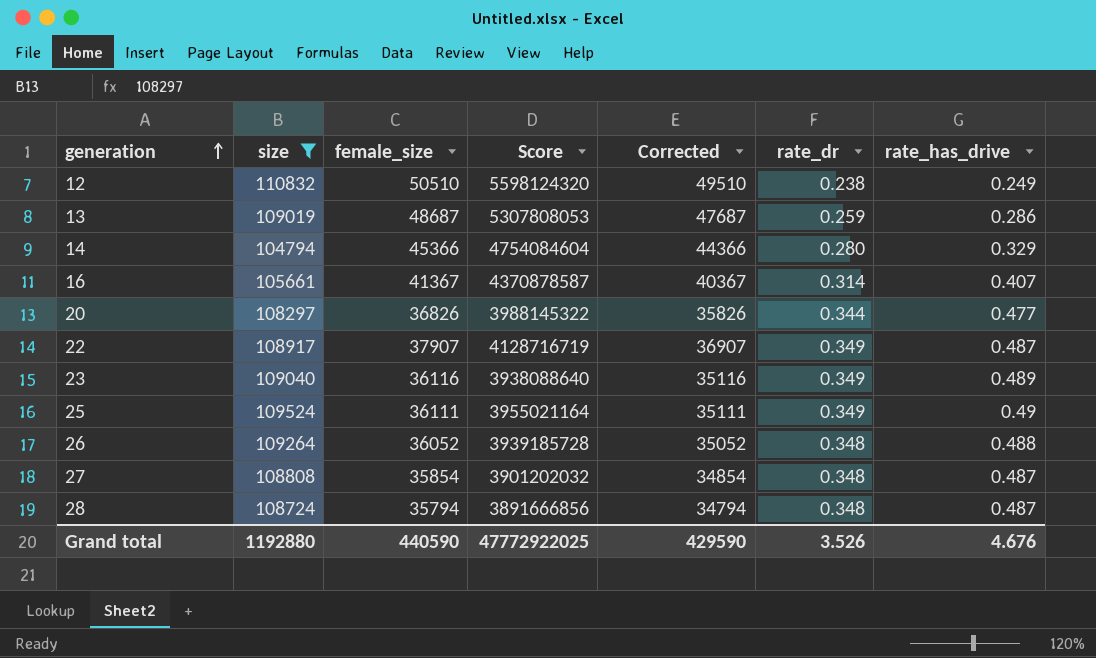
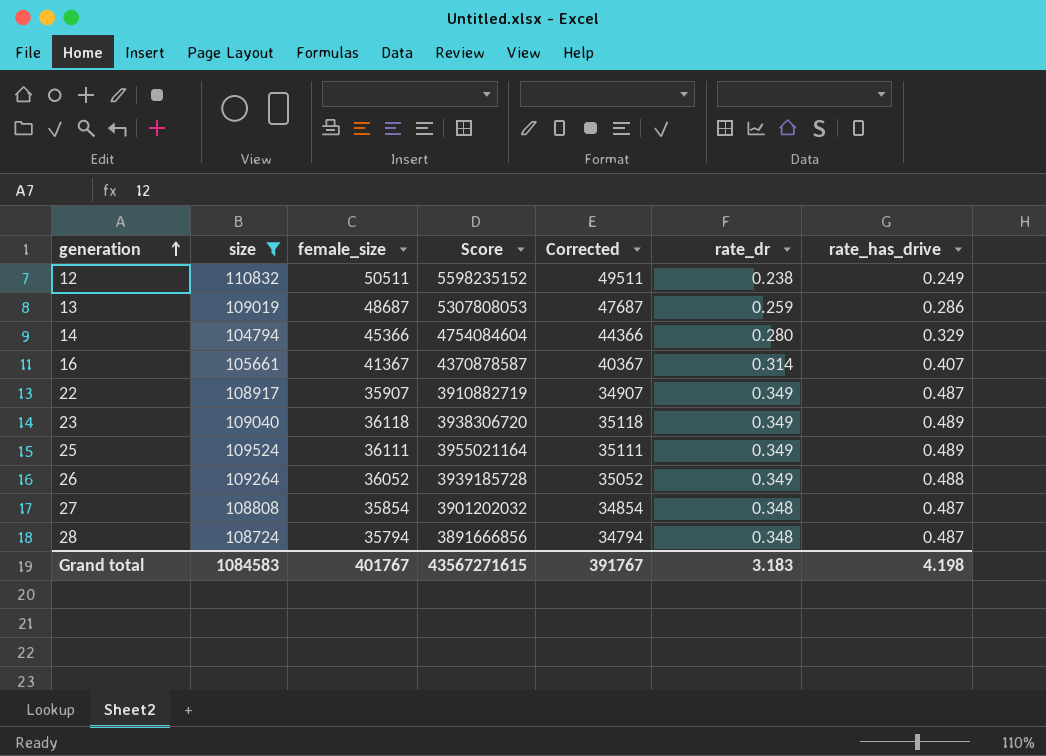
row 20: 108297 | 36826 | 3988145322 | 35826 | 0.344 | 0.477 -> none
12 | female_size: 50510 -> 50511
12 | Score: 5598124320 -> 5598235152
12 | Corrected: 49510 -> 49511
22 | female_size: 37907 -> 35907
22 | Score: 4128716719 -> 3910882719
22 | Corrected: 36907 -> 34907
23 | female_size: 36116 -> 36118
23 | Score: 3938088640 -> 3938306720
23 | Corrected: 35116 -> 35118
25 | rate_has_drive: 0.49 -> 0.489
26 | rate_dr: 0.348 -> 0.349
Grand total | size: 1192880 -> 1084583
Grand total | female_size: 440590 -> 401767
Grand total | Score: 47772922025 -> 43567271615
Grand total | Corrected: 429590 -> 391767
Grand total | rate_dr: 3.526 -> 3.183
Grand total | rate_has_drive: 4.676 -> 4.198

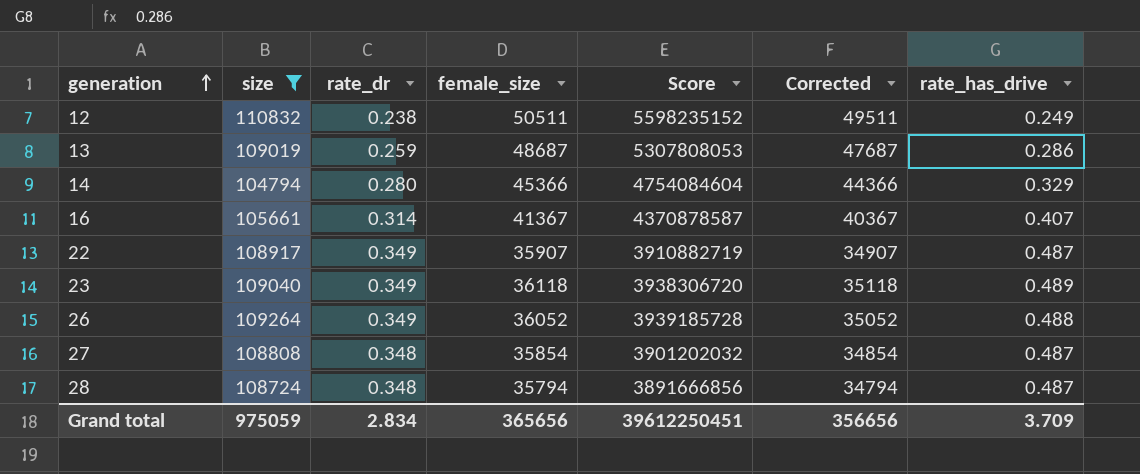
column rate_dr | position: 6 -> 3
row 25: 109524 | 36111 | 3955021164 | 35111 | 0.349 | 0.489 -> none
Grand total | size: 1084583 -> 975059
Grand total | rate_dr: 3.183 -> 2.834
Grand total | female_size: 401767 -> 365656
Grand total | Score: 43567271615 -> 39612250451
Grand total | Corrected: 391767 -> 356656
Grand total | rate_has_drive: 4.198 -> 3.709

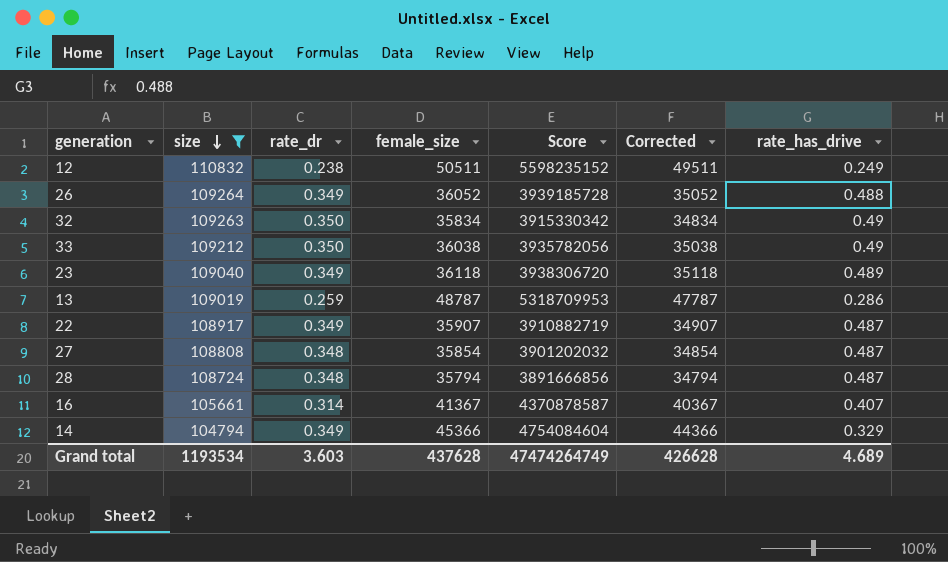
row order: generation ascending -> size descending
row 32: none -> 109263 | 0.350 | 35834 | 3915330342 | 34834 | 0.49
row 33: none -> 109212 | 0.350 | 36038 | 3935782056 | 35038 | 0.49
13 | female_size: 48687 -> 48787
13 | Score: 5307808053 -> 5318709953
13 | Corrected: 47687 -> 47787
14 | rate_dr: 0.280 -> 0.349
Grand total | size: 975059 -> 1193534
Grand total | rate_dr: 2.834 -> 3.603
Grand total | female_size: 365656 -> 437628
Grand total | Score: 39612250451 -> 47474264749
Grand total | Corrected: 356656 -> 426628
Grand total | rate_has_drive: 3.709 -> 4.689

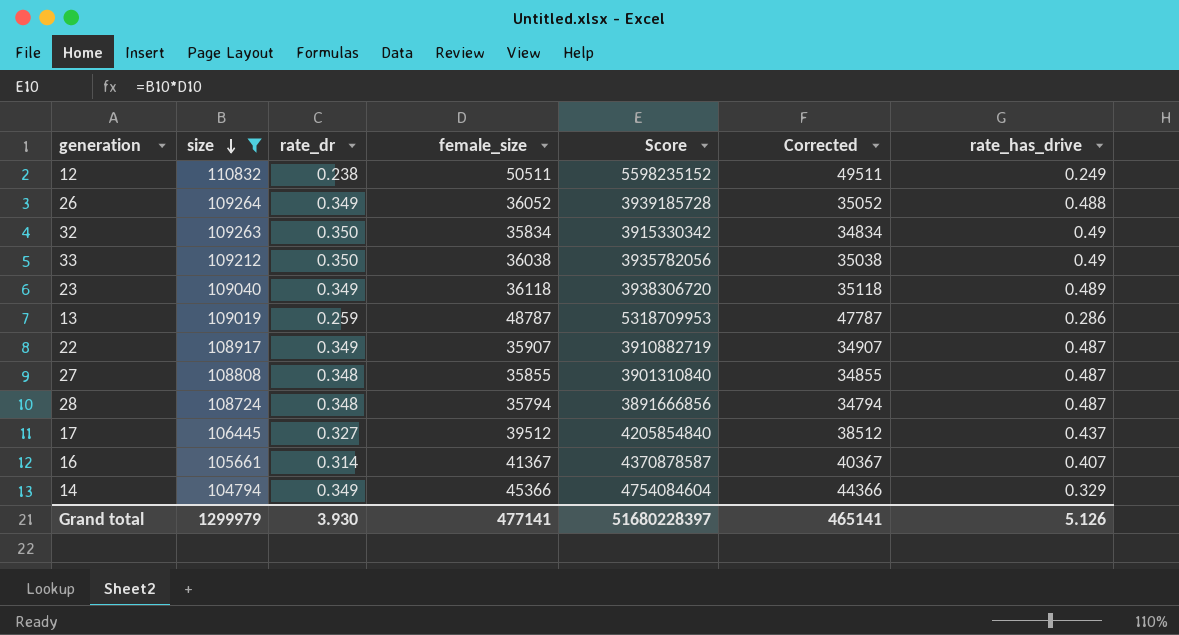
27 | female_size: 35854 -> 35855
27 | Score: 3901202032 -> 3901310840
27 | Corrected: 34854 -> 34855
row 17: none -> 106445 | 0.327 | 39512 | 4205854840 | 38512 | 0.437
Grand total | size: 1193534 -> 1299979
Grand total | rate_dr: 3.603 -> 3.930
Grand total | female_size: 437628 -> 477141
Grand total | Score: 47474264749 -> 51680228397
Grand total | Corrected: 426628 -> 465141
Grand total | rate_has_drive: 4.689 -> 5.126

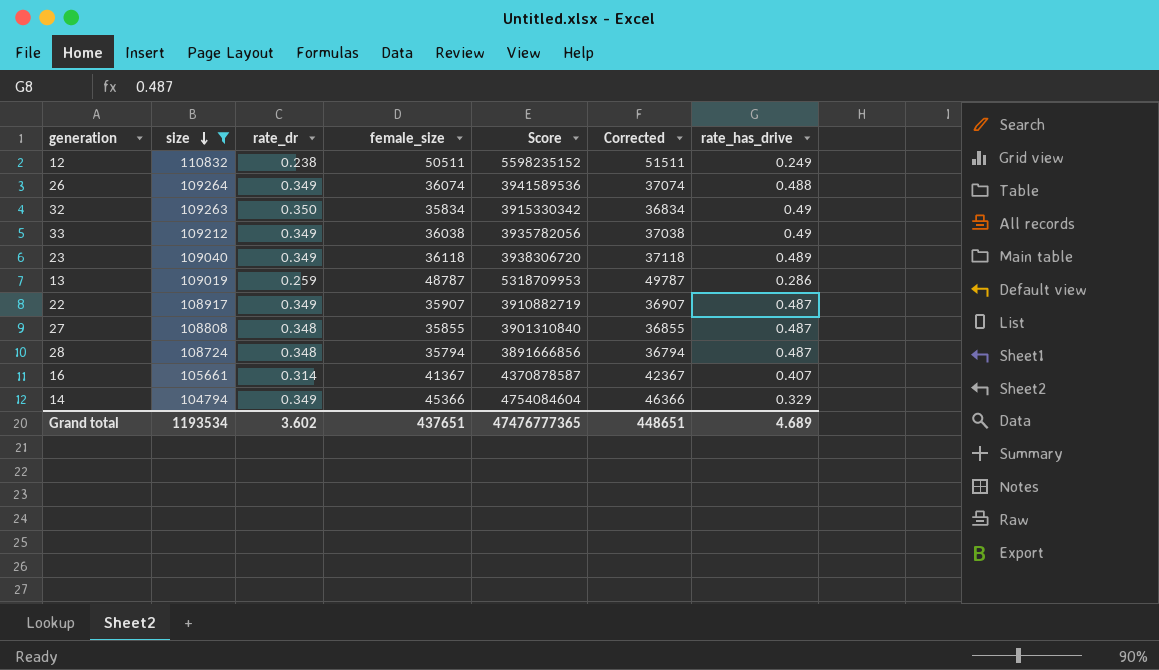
column Corrected | formula: [female_size] - 1000 -> [female_size] + 1000
row 17: 106445 | 0.327 | 39512 | 4205854840 | 38512 | 0.437 -> none
26 | female_size: 36052 -> 36074
26 | Score: 3939185728 -> 3941589536
33 | rate_dr: 0.350 -> 0.349
Grand total | size: 1299979 -> 1193534
Grand total | rate_dr: 3.930 -> 3.602
Grand total | female_size: 477141 -> 437651
Grand total | Score: 51680228397 -> 47476777365
Grand total | Corrected: 465141 -> 448651
Grand total | rate_has_drive: 5.126 -> 4.689

